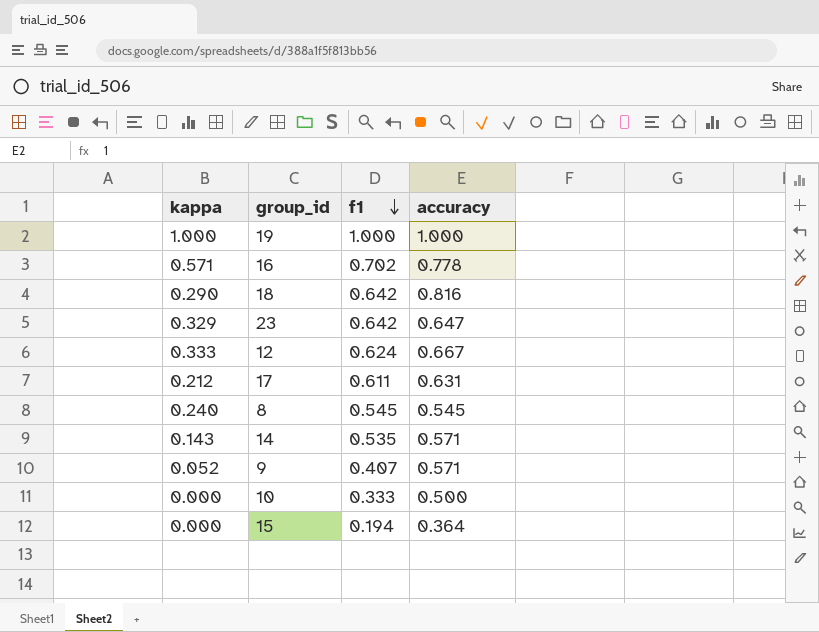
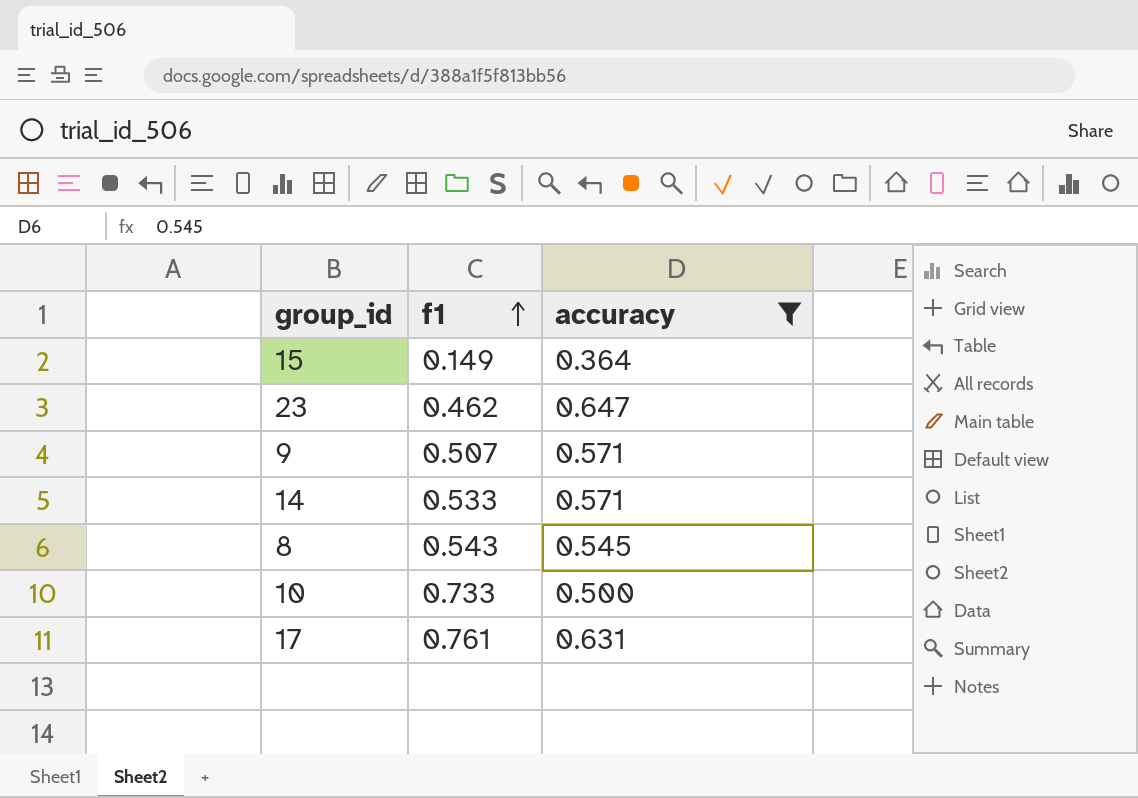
filter: none -> accuracy <= 0.647
row order: f1 descending -> f1 ascending
column kappa | position: 1 -> none
15 | f1: 0.194 -> 0.149
23 | f1: 0.642 -> 0.462
9 | f1: 0.407 -> 0.507
14 | f1: 0.535 -> 0.533
8 | f1: 0.545 -> 0.543
10 | f1: 0.333 -> 0.733
17 | f1: 0.611 -> 0.761

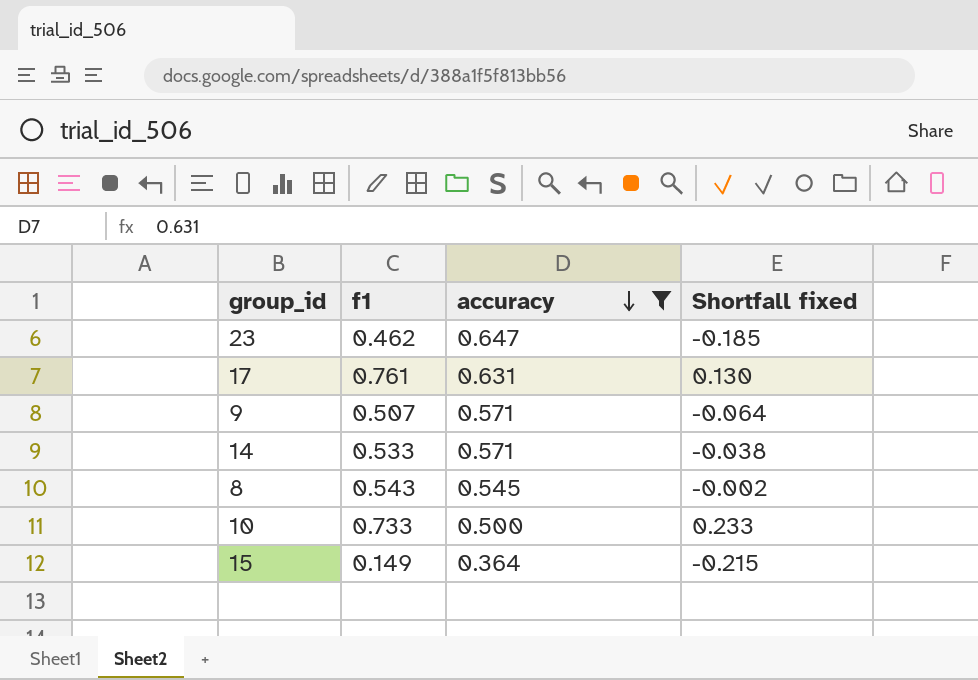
row order: f1 ascending -> accuracy descending
column Shortfall fixed | formula: none -> [f1] - [accuracy]

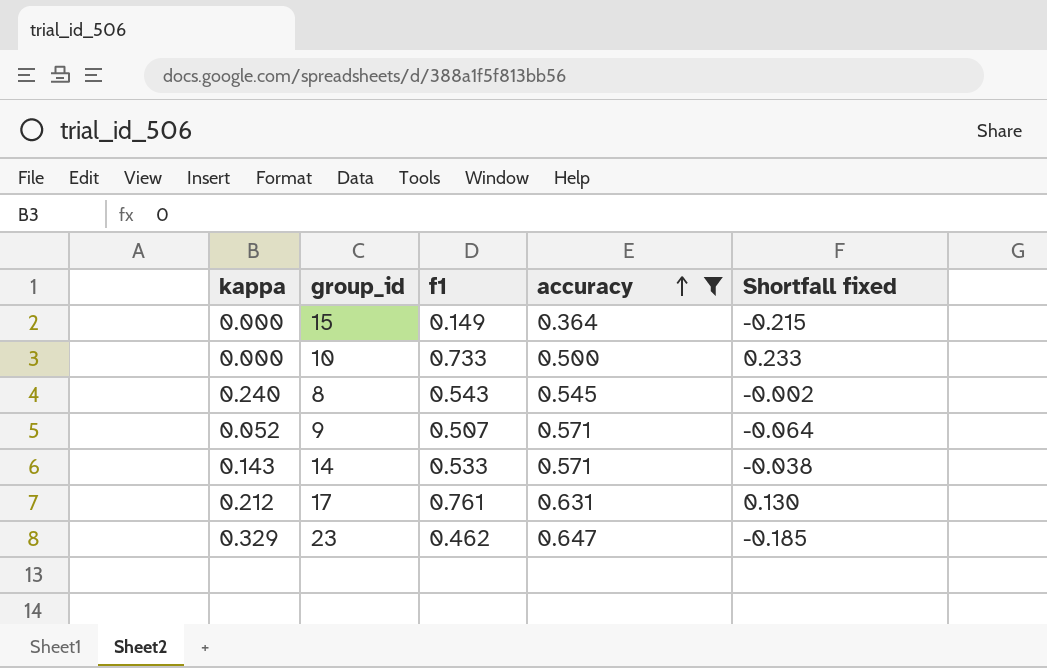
row order: accuracy descending -> accuracy ascending
column kappa | position: none -> 1

